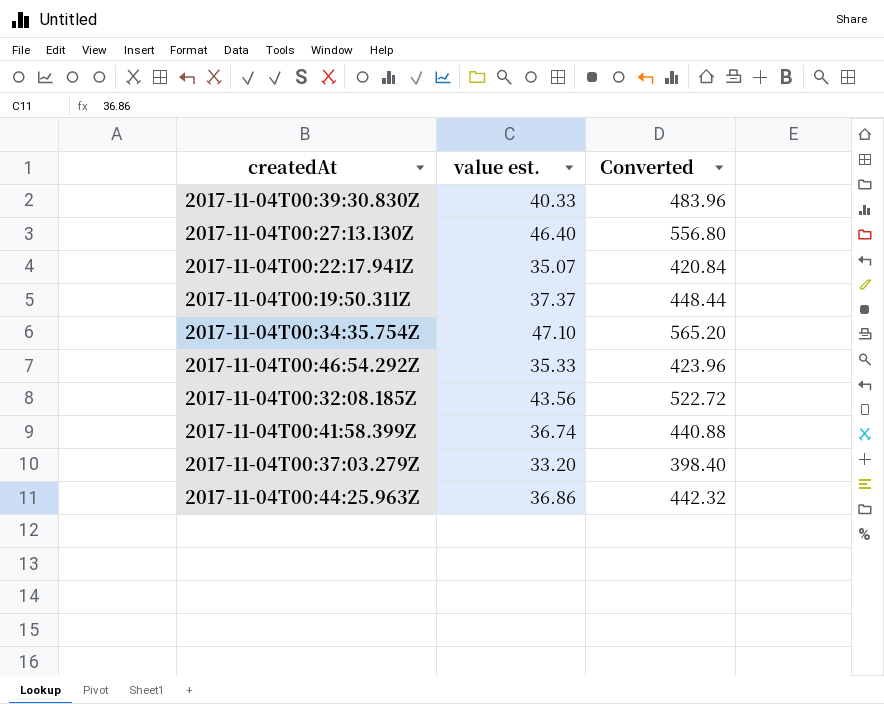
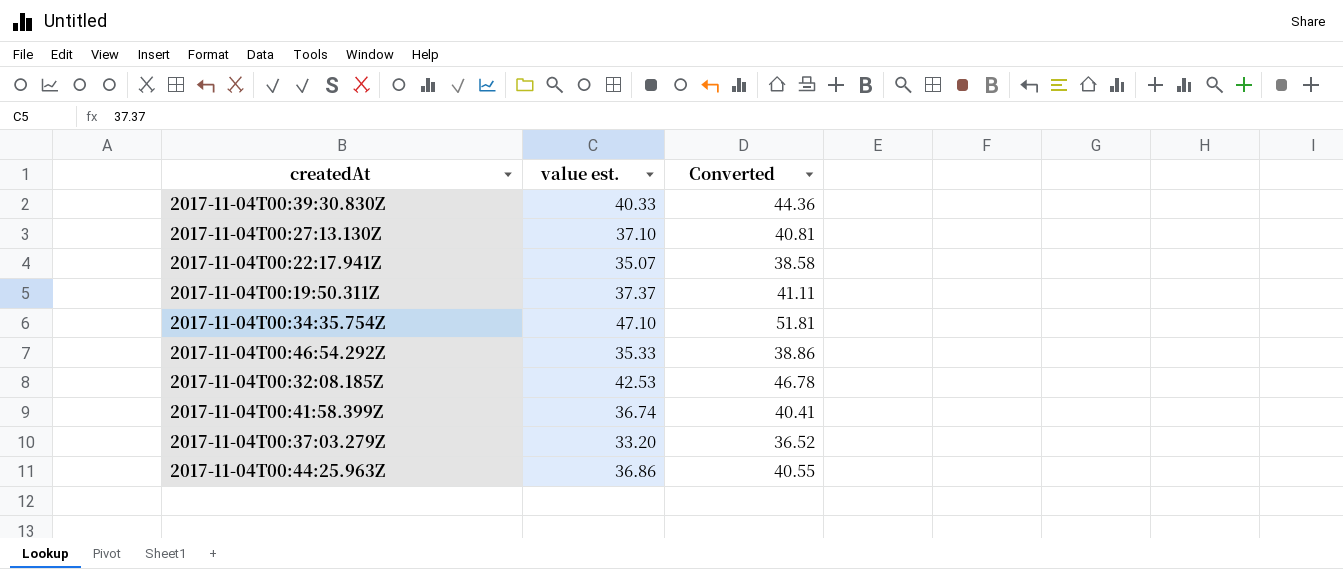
column Converted | formula: [value est.] * 12 -> [value est.] * 1.1
2017-11-04T00:27:13.130Z | value est.: 46.40 -> 37.10
2017-11-04T00:32:08.185Z | value est.: 43.56 -> 42.53

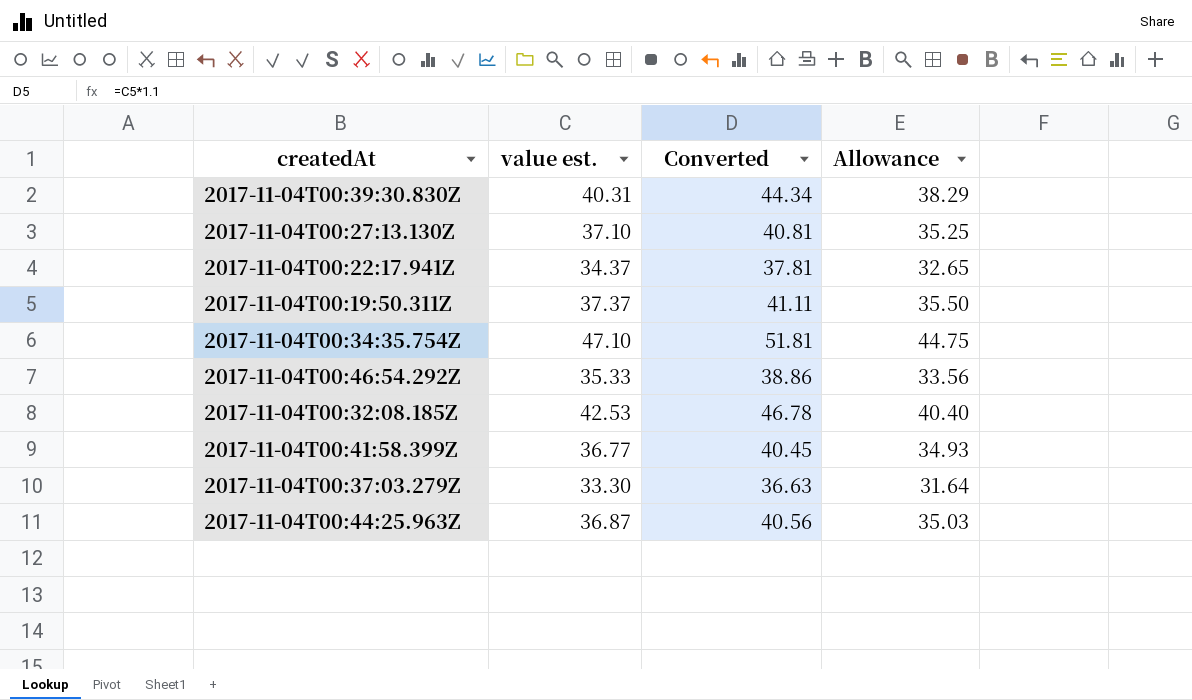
column Allowance | formula: none -> [value est.] * 0.95
2017-11-04T00:39:30.830Z | value est.: 40.33 -> 40.31
2017-11-04T00:39:30.830Z | Converted: 44.36 -> 44.34
2017-11-04T00:22:17.941Z | value est.: 35.07 -> 34.37
2017-11-04T00:22:17.941Z | Converted: 38.58 -> 37.81
2017-11-04T00:41:58.399Z | value est.: 36.74 -> 36.77
2017-11-04T00:41:58.399Z | Converted: 40.41 -> 40.45
2017-11-04T00:37:03.279Z | value est.: 33.20 -> 33.30
2017-11-04T00:37:03.279Z | Converted: 36.52 -> 36.63
2017-11-04T00:44:25.963Z | value est.: 36.86 -> 36.87
2017-11-04T00:44:25.963Z | Converted: 40.55 -> 40.56

